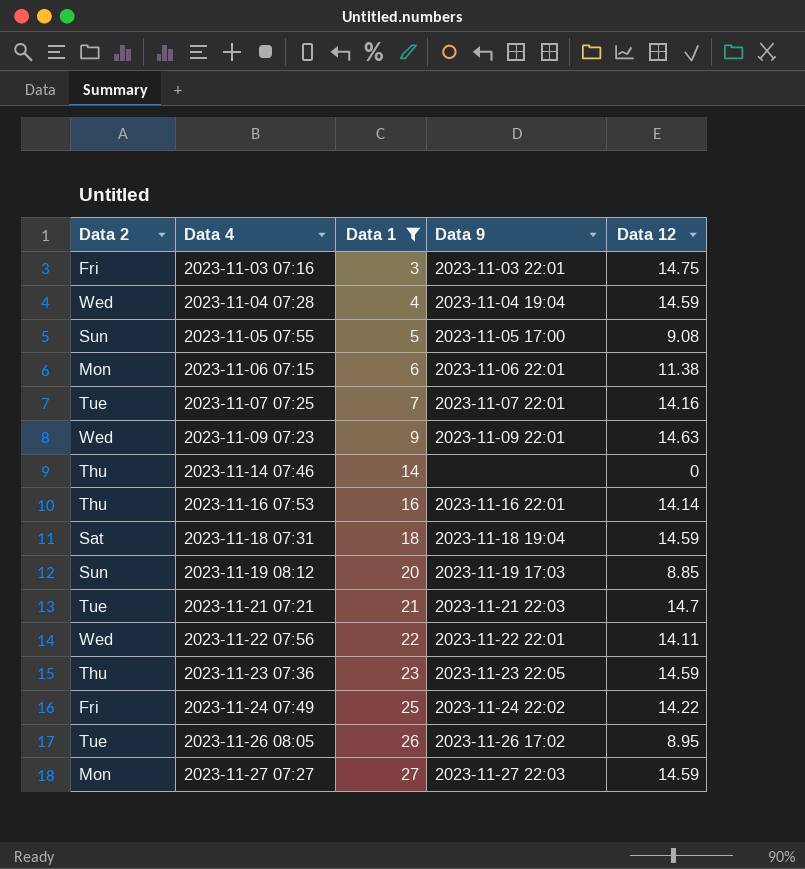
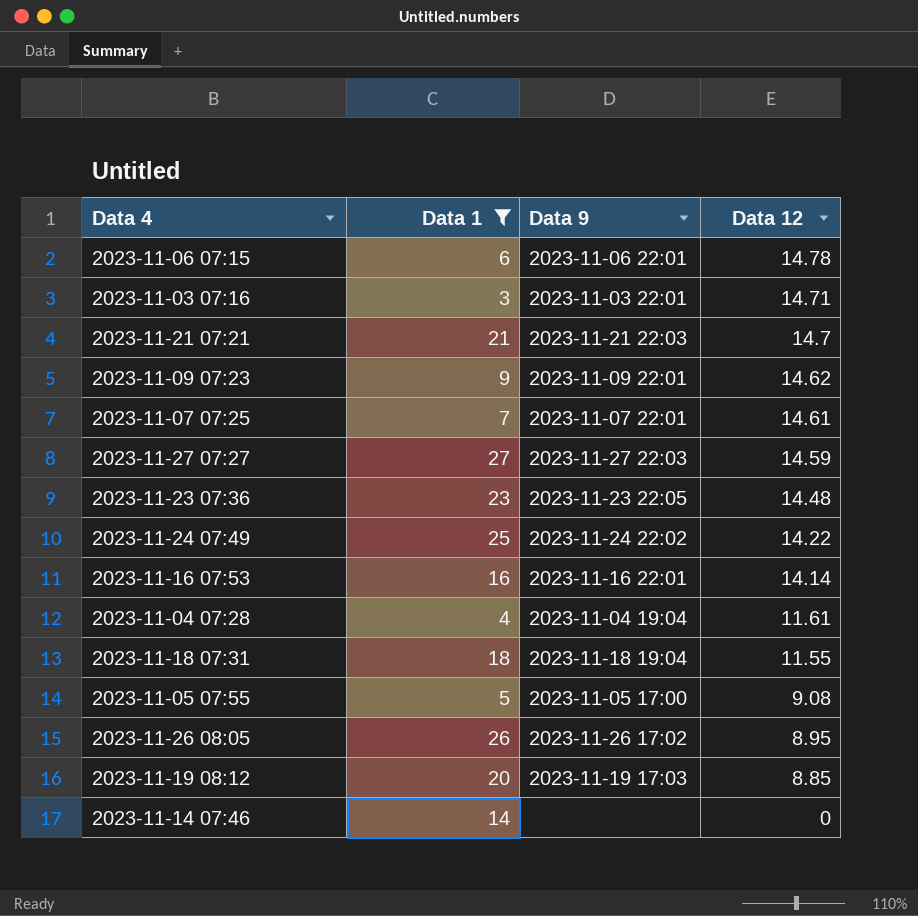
row order: Data 4 ascending -> Data 12 descending
column Data 2 | position: 1 -> none
row 2023-11-22 07:56: Wed | 22 | 2023-11-22 22:01 | 14.11 -> none
2023-11-06 07:15 | Data 12: 11.38 -> 14.78
2023-11-03 07:16 | Data 12: 14.75 -> 14.71
2023-11-09 07:23 | Data 12: 14.63 -> 14.62
2023-11-07 07:25 | Data 12: 14.16 -> 14.61
2023-11-23 07:36 | Data 12: 14.59 -> 14.48
2023-11-04 07:28 | Data 12: 14.59 -> 11.61
2023-11-18 07:31 | Data 12: 14.59 -> 11.55

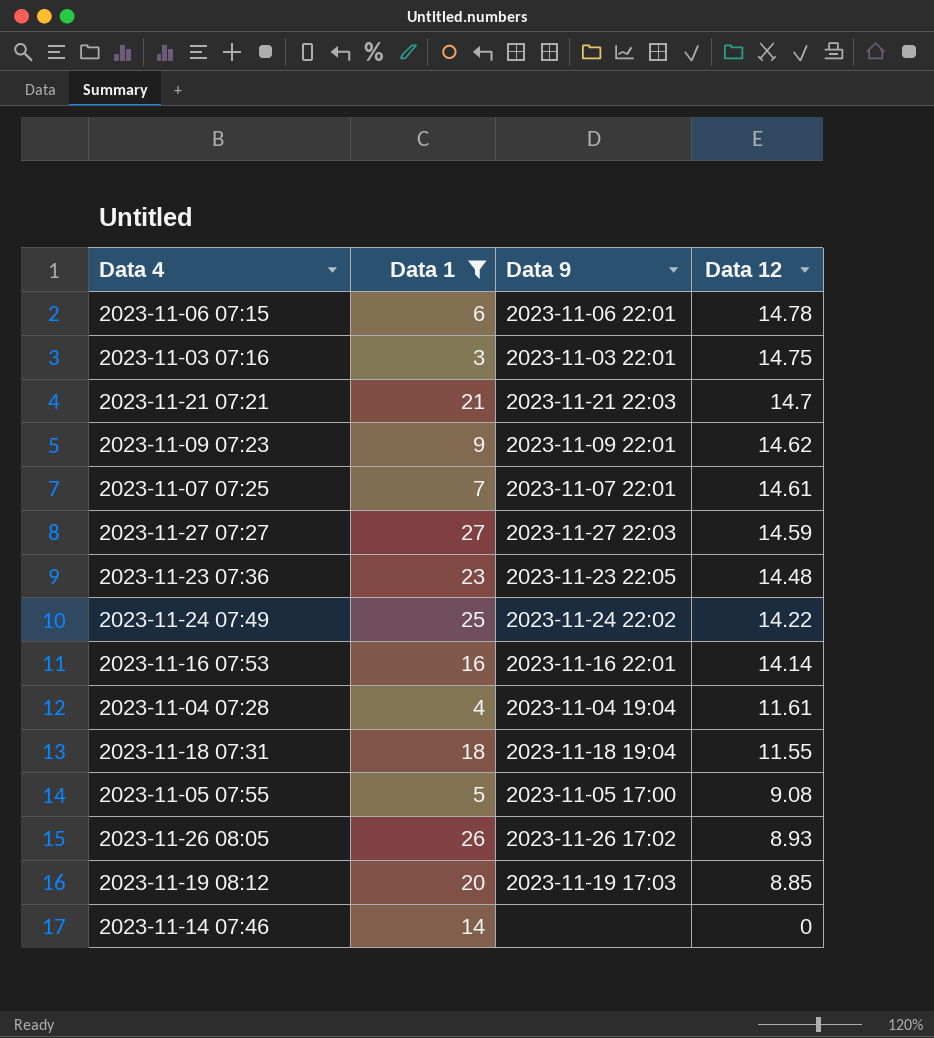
2023-11-03 07:16 | Data 12: 14.71 -> 14.75
2023-11-26 08:05 | Data 12: 8.95 -> 8.93

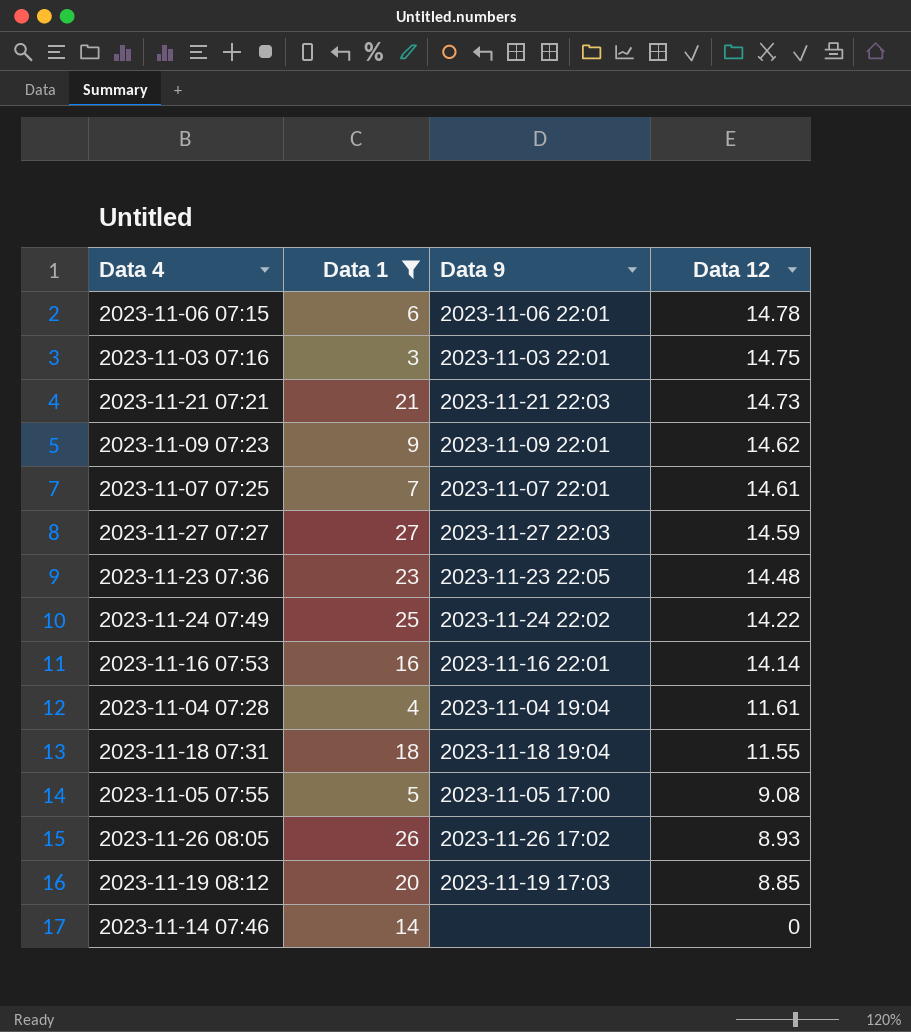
2023-11-21 07:21 | Data 12: 14.7 -> 14.73

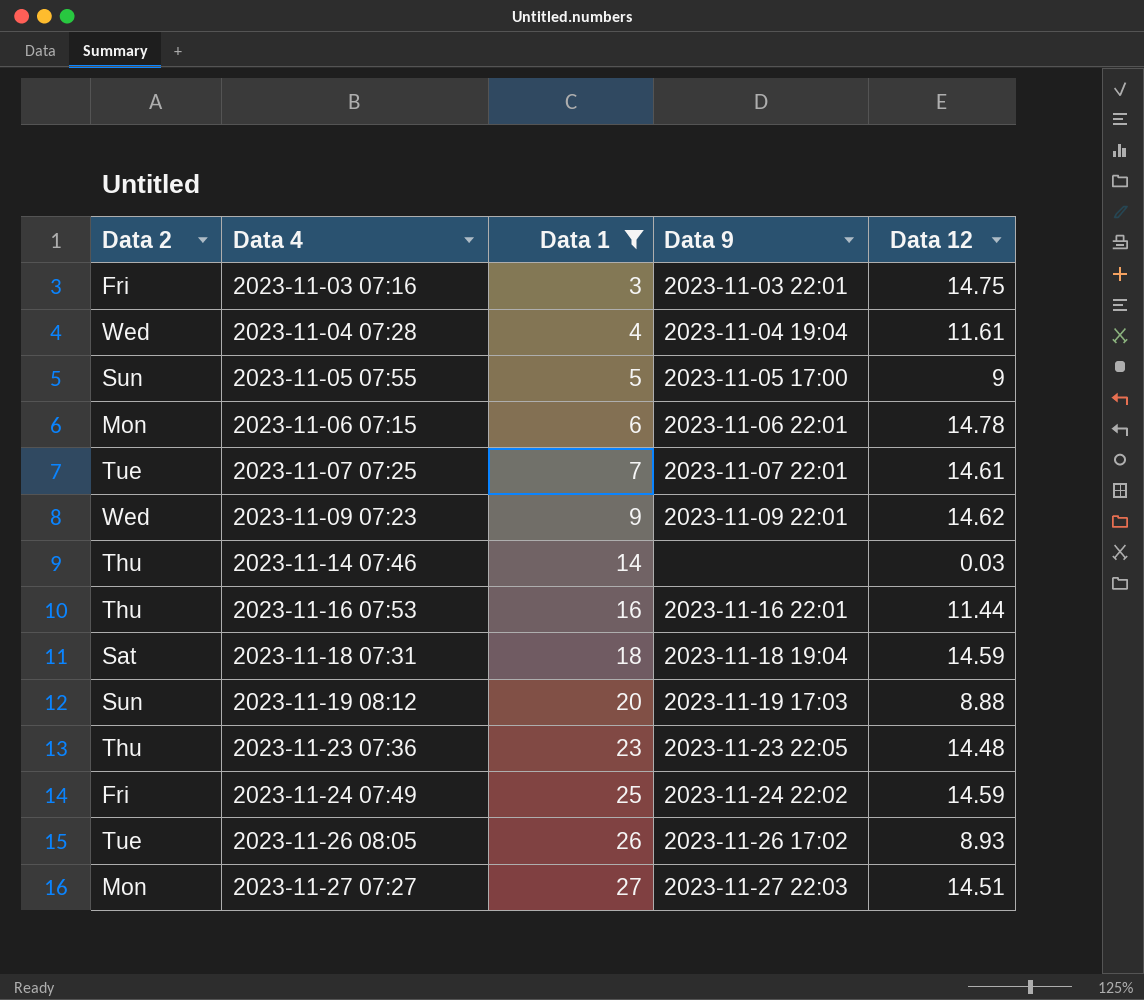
row order: Data 12 descending -> Data 4 ascending
column Data 2 | position: none -> 1
row 2023-11-21 07:21: 21 | 2023-11-21 22:03 | 14.73 -> none
2023-11-05 07:55 | Data 12: 9.08 -> 9
2023-11-14 07:46 | Data 12: 0 -> 0.03
2023-11-16 07:53 | Data 12: 14.14 -> 11.44
2023-11-18 07:31 | Data 12: 11.55 -> 14.59
2023-11-19 08:12 | Data 12: 8.85 -> 8.88
2023-11-24 07:49 | Data 12: 14.22 -> 14.59
2023-11-27 07:27 | Data 12: 14.59 -> 14.51

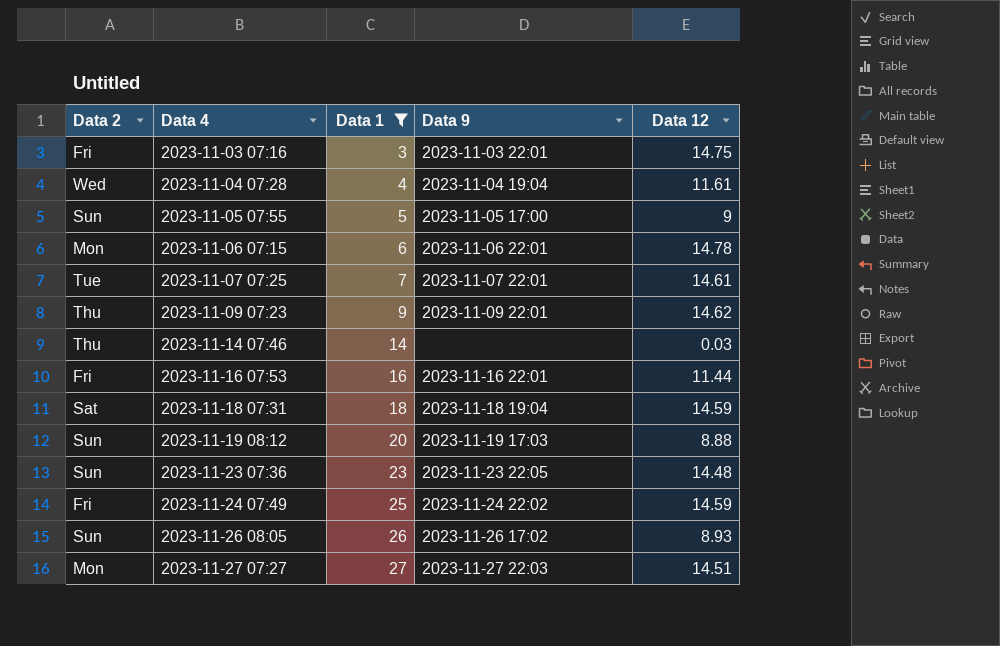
2023-11-09 07:23 | Data 2: Wed -> Thu
2023-11-16 07:53 | Data 2: Thu -> Fri
2023-11-23 07:36 | Data 2: Thu -> Sun
2023-11-26 08:05 | Data 2: Tue -> Sun

